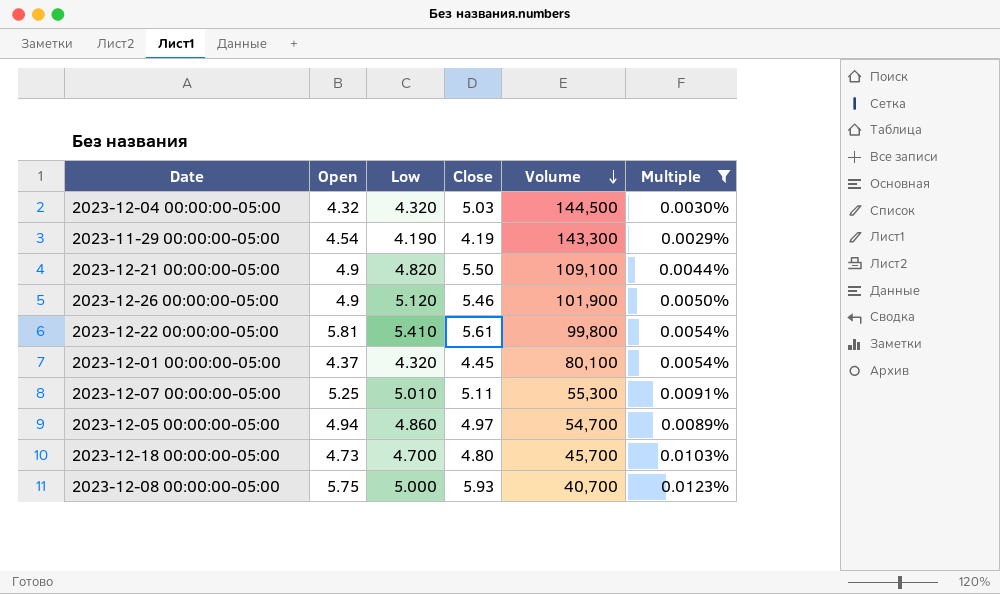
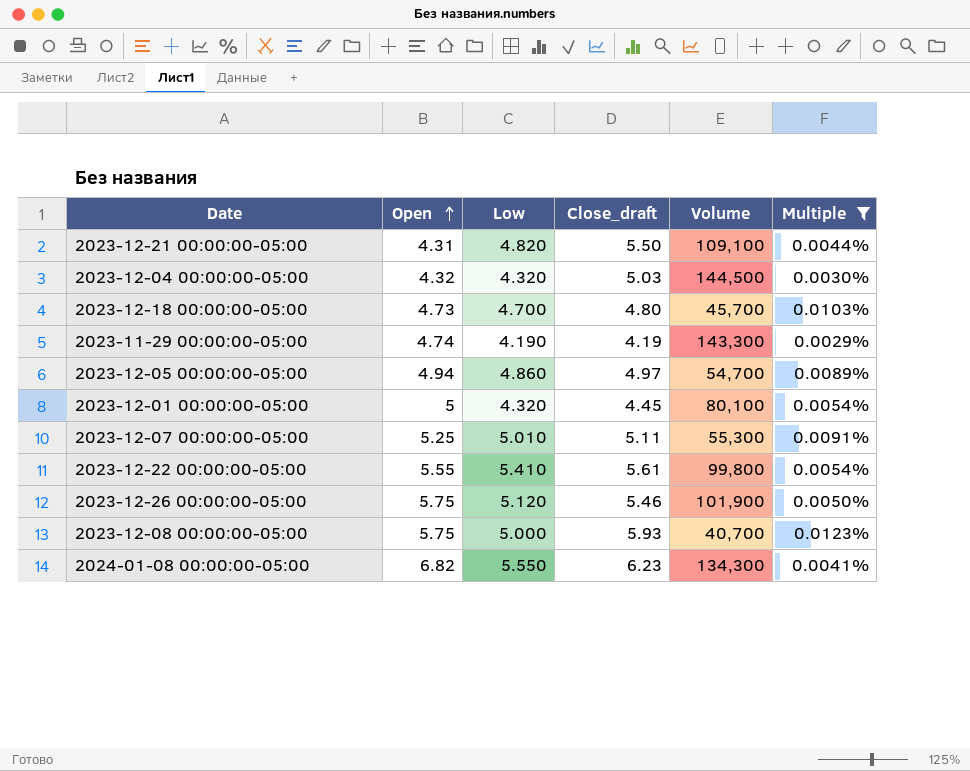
row order: Volume descending -> Open ascending
column name: Close -> Close_draft
2023-12-21 00:00:00-05:00 | Open: 4.9 -> 4.31
2023-11-29 00:00:00-05:00 | Open: 4.54 -> 4.74
2023-12-01 00:00:00-05:00 | Open: 4.37 -> 5
2023-12-22 00:00:00-05:00 | Open: 5.81 -> 5.55
2023-12-26 00:00:00-05:00 | Open: 4.9 -> 5.75
row 2024-01-08 00:00:00-05:00: none -> 6.82 | 5.550 | 6.23 | 134,300 | 0.0041%

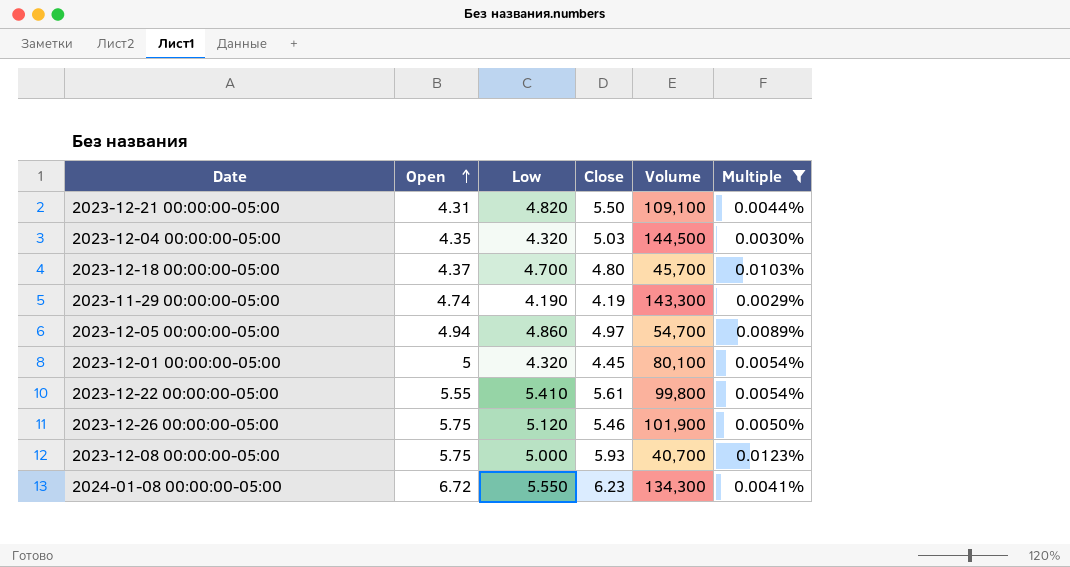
column name: Close_draft -> Close
row 2023-12-07 00:00:00-05:00: 5.25 | 5.010 | 5.11 | 55,300 | 0.0091% -> none
2023-12-04 00:00:00-05:00 | Open: 4.32 -> 4.35
2023-12-18 00:00:00-05:00 | Open: 4.73 -> 4.37
2024-01-08 00:00:00-05:00 | Open: 6.82 -> 6.72

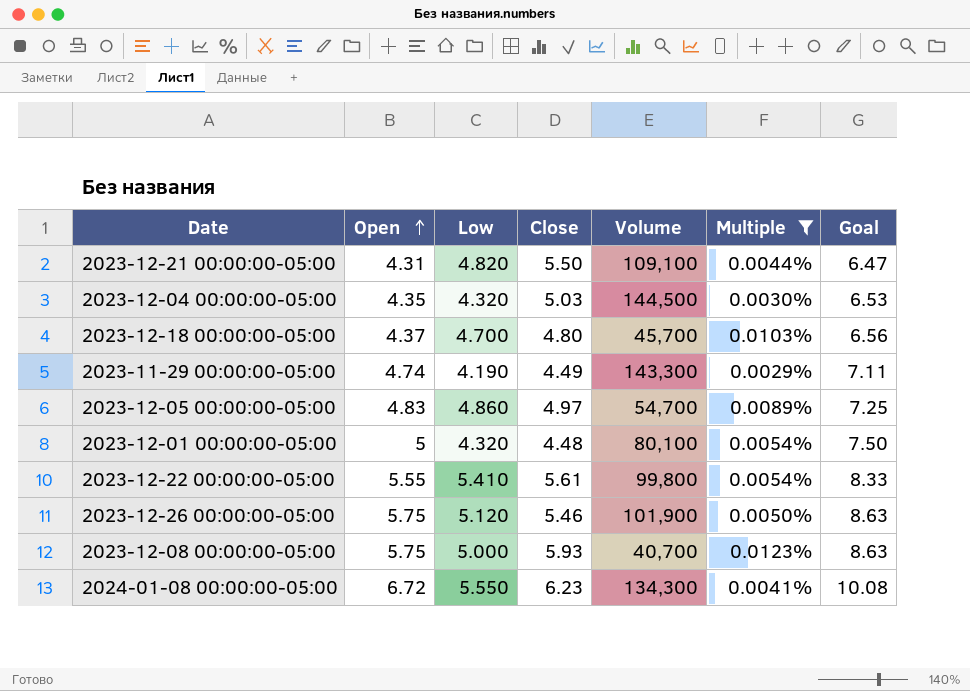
column Goal | formula: none -> [Open] * 1.5
2023-11-29 00:00:00-05:00 | Close: 4.19 -> 4.49
2023-12-05 00:00:00-05:00 | Open: 4.94 -> 4.83
2023-12-01 00:00:00-05:00 | Close: 4.45 -> 4.48

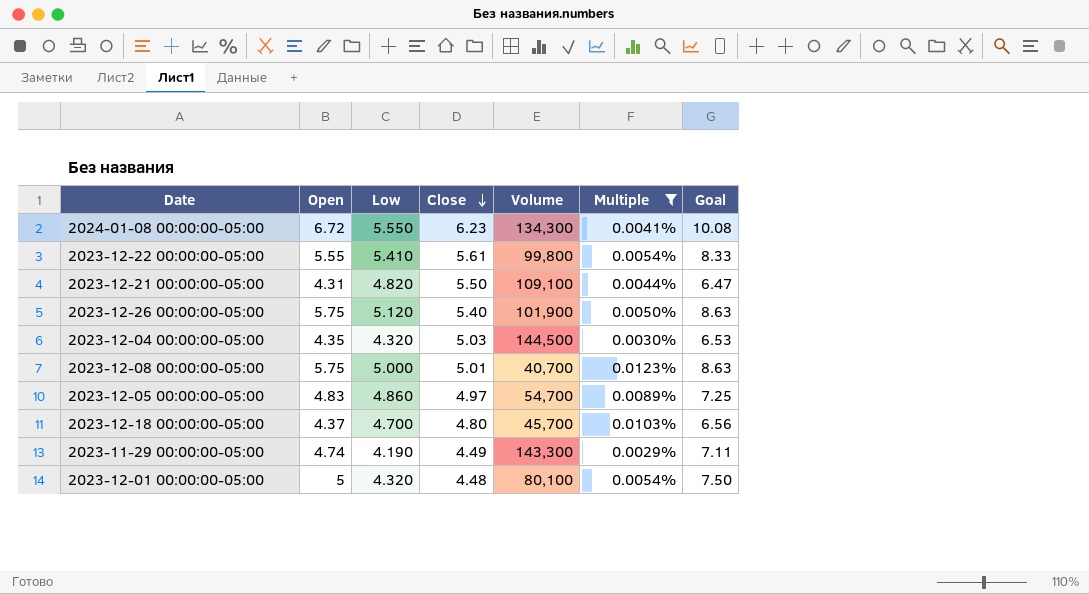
row order: Open ascending -> Close descending
2023-12-26 00:00:00-05:00 | Close: 5.46 -> 5.40
2023-12-08 00:00:00-05:00 | Close: 5.93 -> 5.01

